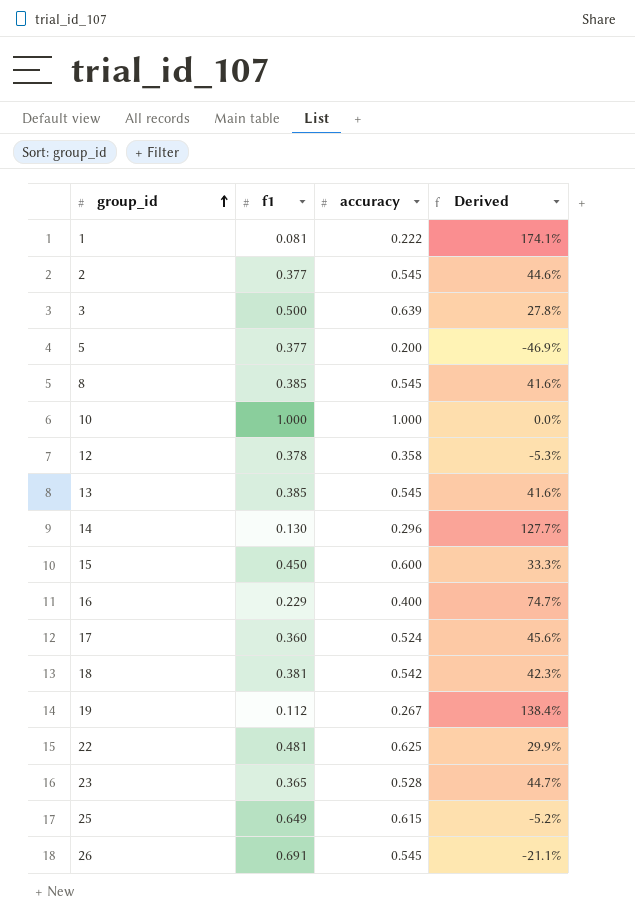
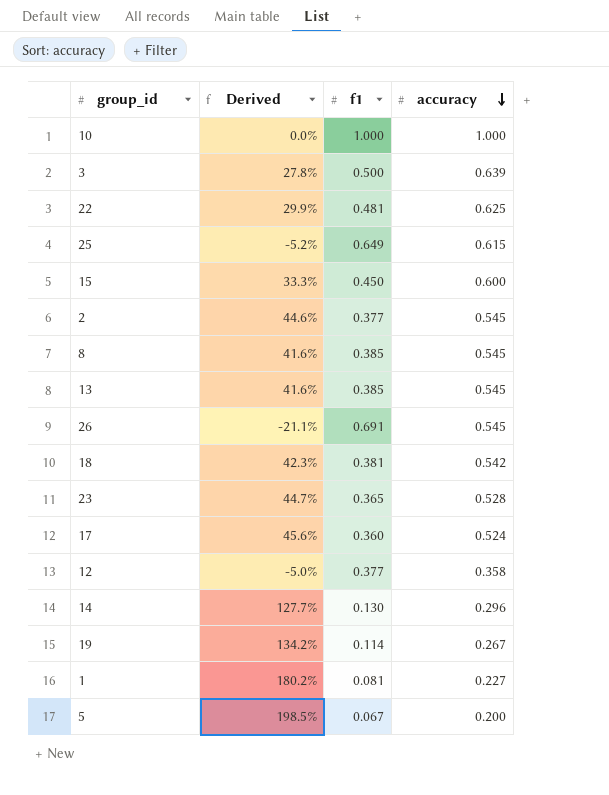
row order: group_id ascending -> accuracy descending
column Derived | position: 4 -> 2
row 16: 0.229 | 0.400 | 74.7% -> none
12 | Derived: -5.3% -> -5.0%
12 | f1: 0.378 -> 0.377
19 | Derived: 138.4% -> 134.2%
19 | f1: 0.112 -> 0.114
1 | Derived: 174.1% -> 180.2%
1 | accuracy: 0.222 -> 0.227
5 | Derived: -46.9% -> 198.5%
5 | f1: 0.377 -> 0.067

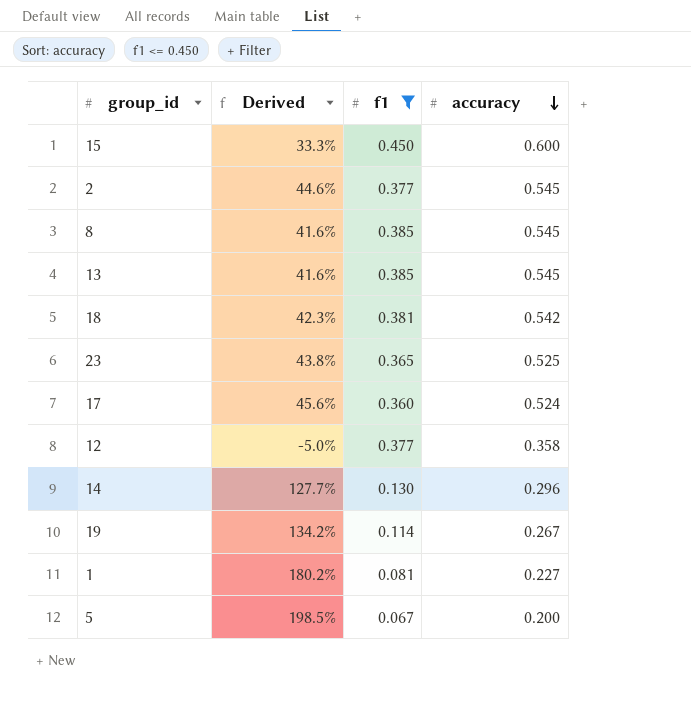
filter: none -> f1 <= 0.450
23 | Derived: 44.7% -> 43.8%
23 | accuracy: 0.528 -> 0.525

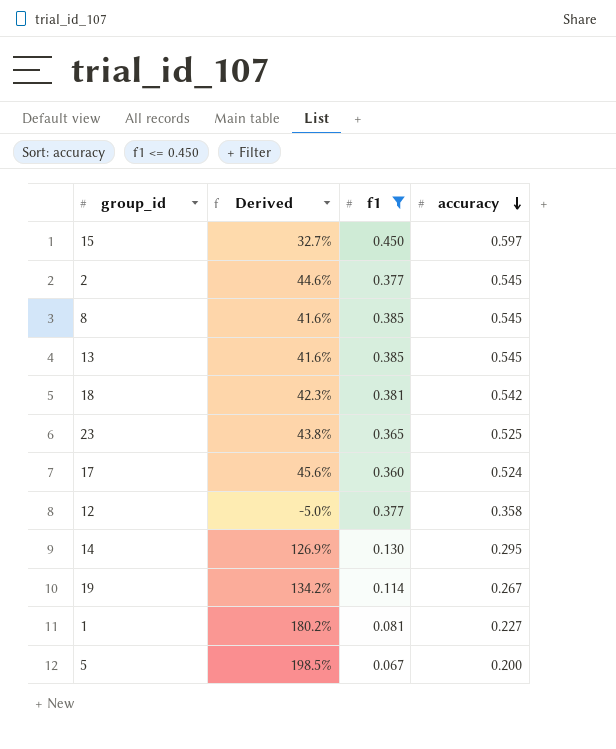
15 | Derived: 33.3% -> 32.7%
15 | accuracy: 0.600 -> 0.597
14 | Derived: 127.7% -> 126.9%
14 | accuracy: 0.296 -> 0.295

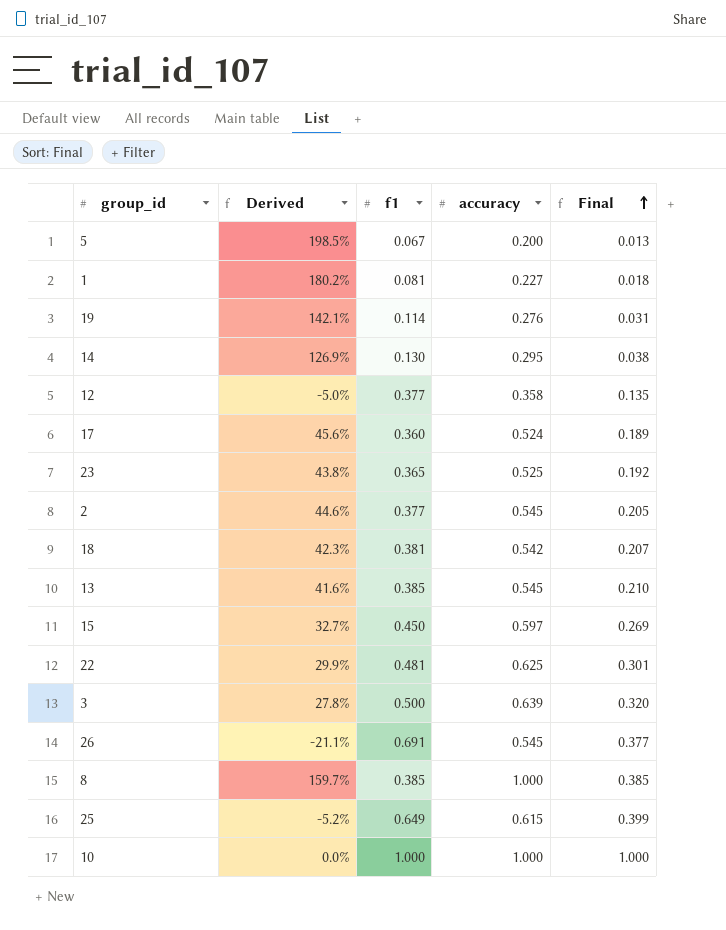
filter: f1 <= 0.450 -> none
row order: accuracy descending -> Final ascending
column Final | formula: none -> [f1] * [accuracy]
19 | Derived: 134.2% -> 142.1%
19 | accuracy: 0.267 -> 0.276
8 | Derived: 41.6% -> 159.7%
8 | accuracy: 0.545 -> 1.000

